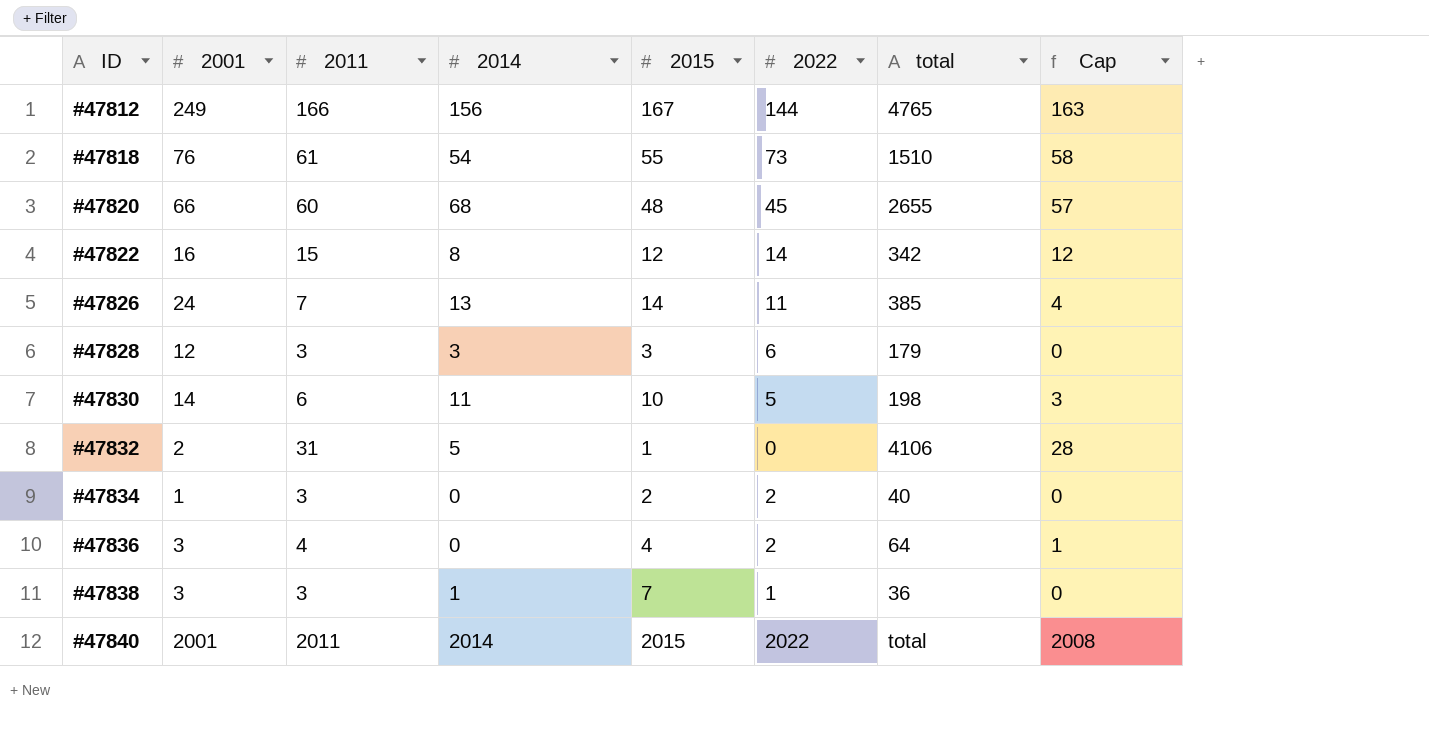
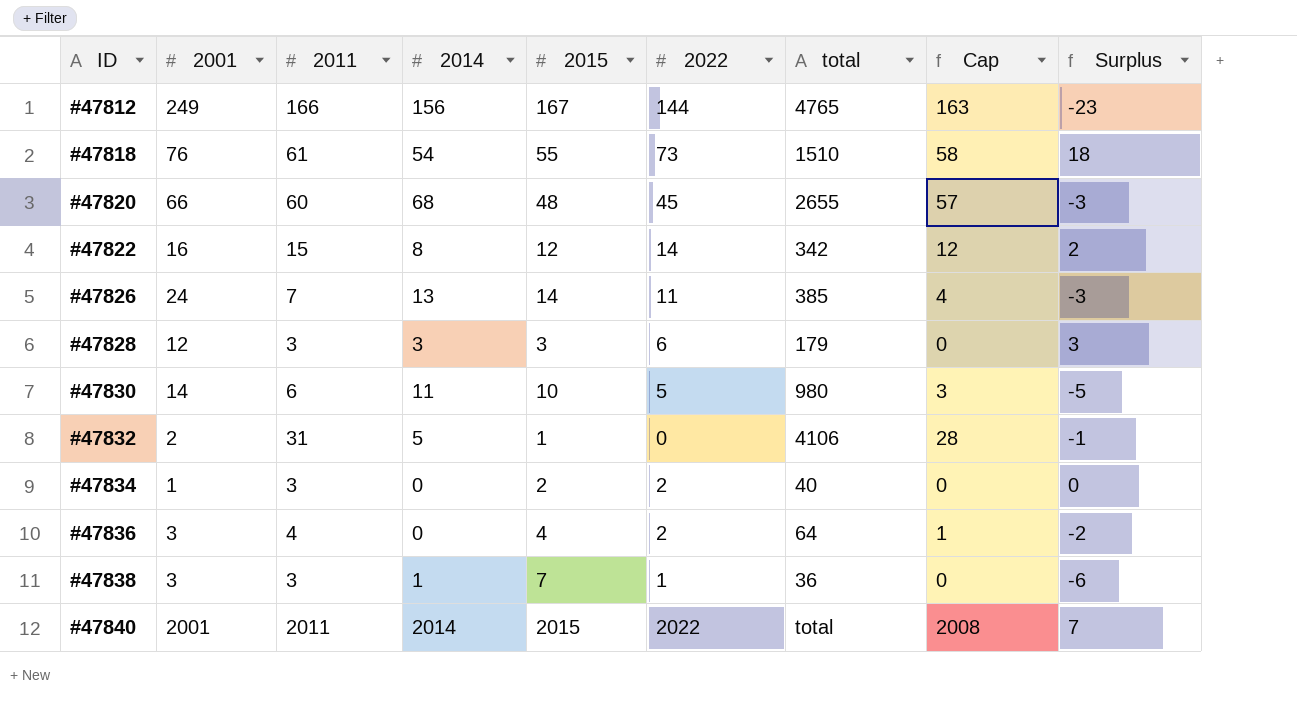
column Surplus | formula: none -> [2022] - [2015]
#47830 | total: 198 -> 980

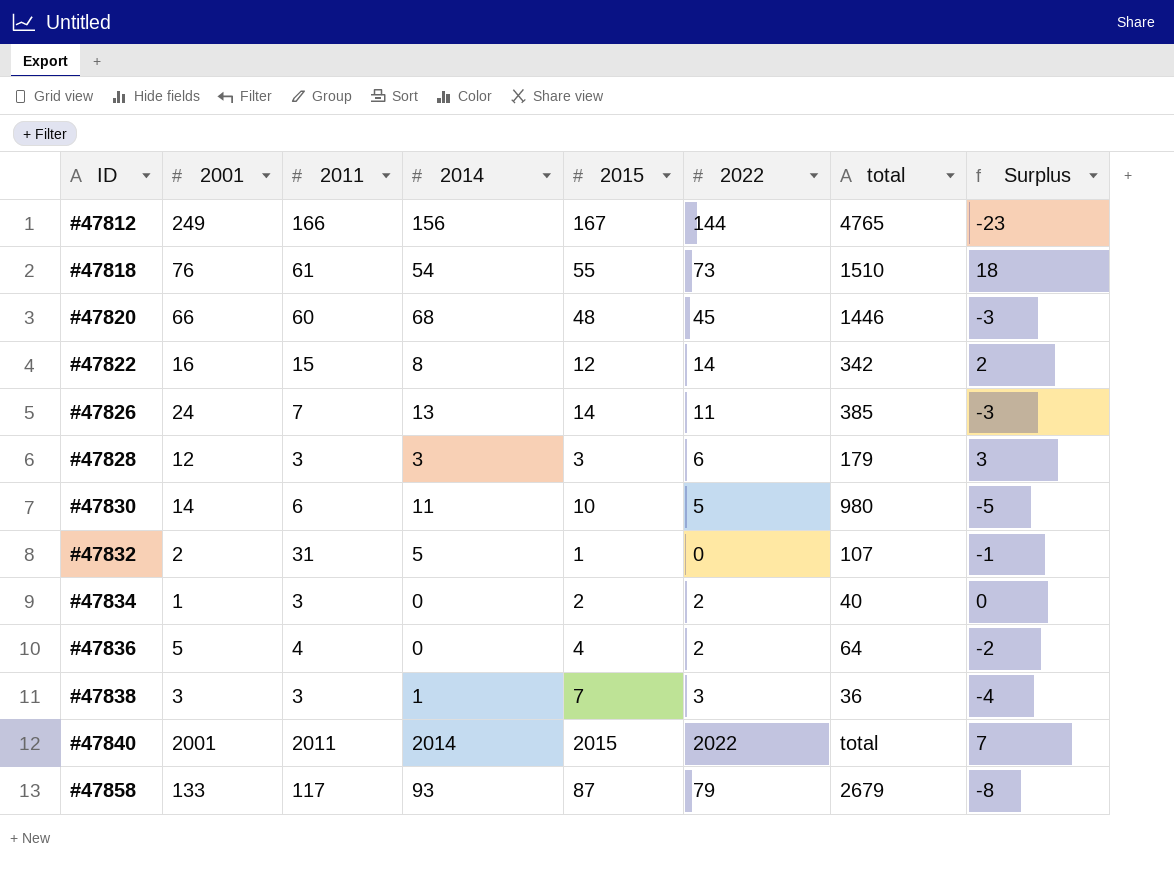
column Cap | formula: [2011] - 3 -> none
#47820 | total: 2655 -> 1446
#47832 | total: 4106 -> 107
#47836 | 2001: 3 -> 5
#47838 | 2022: 1 -> 3
#47838 | Surplus: -6 -> -4
row #47858: none -> 133 | 117 | 93 | 87 | 79 | 2679 | -8

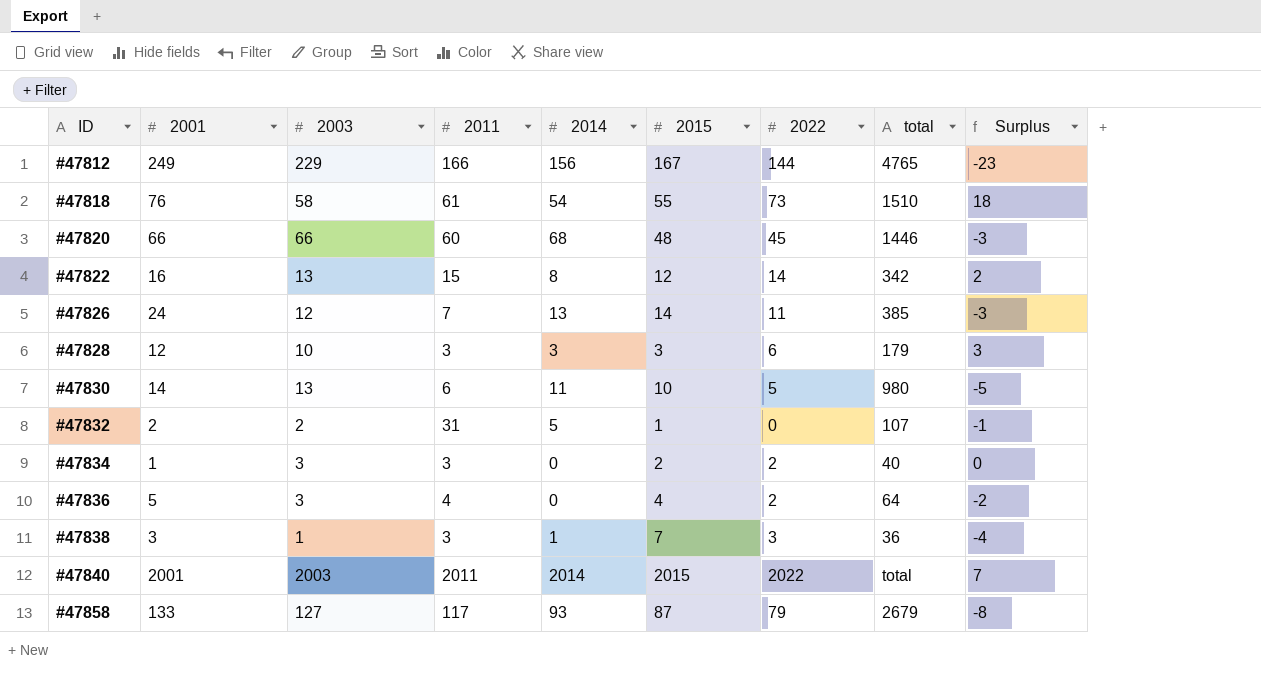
column 2003 | position: none -> 3

